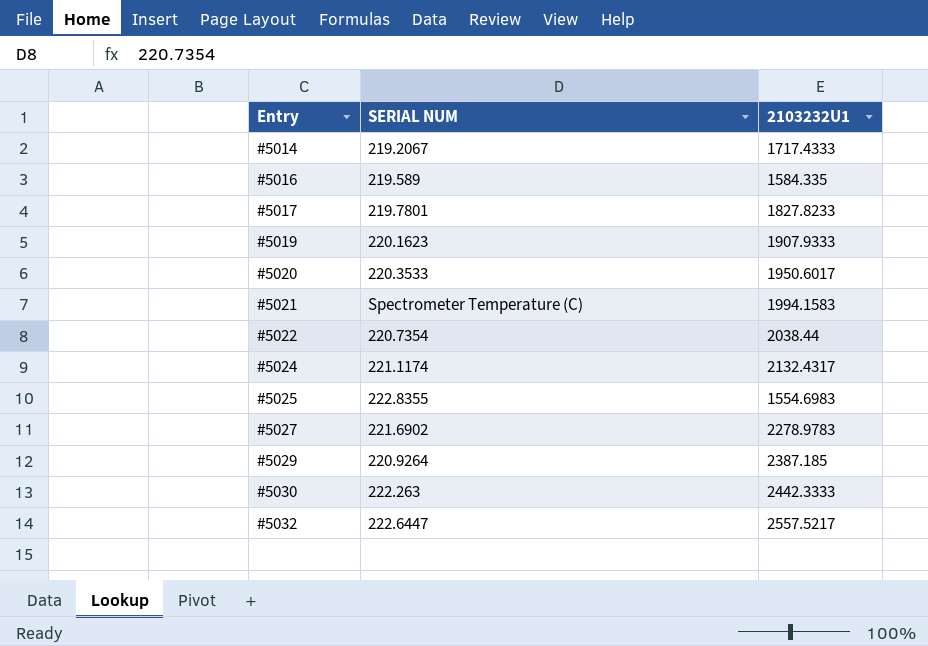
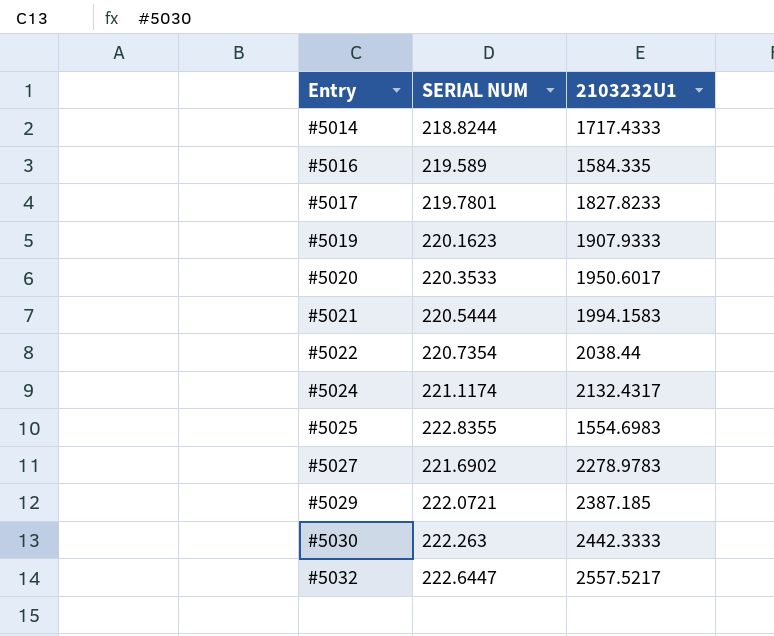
#5014 | SERIAL NUM: 219.2067 -> 218.8244
#5021 | SERIAL NUM: Spectrometer Temperature (C) -> 220.5444
#5029 | SERIAL NUM: 220.9264 -> 222.0721

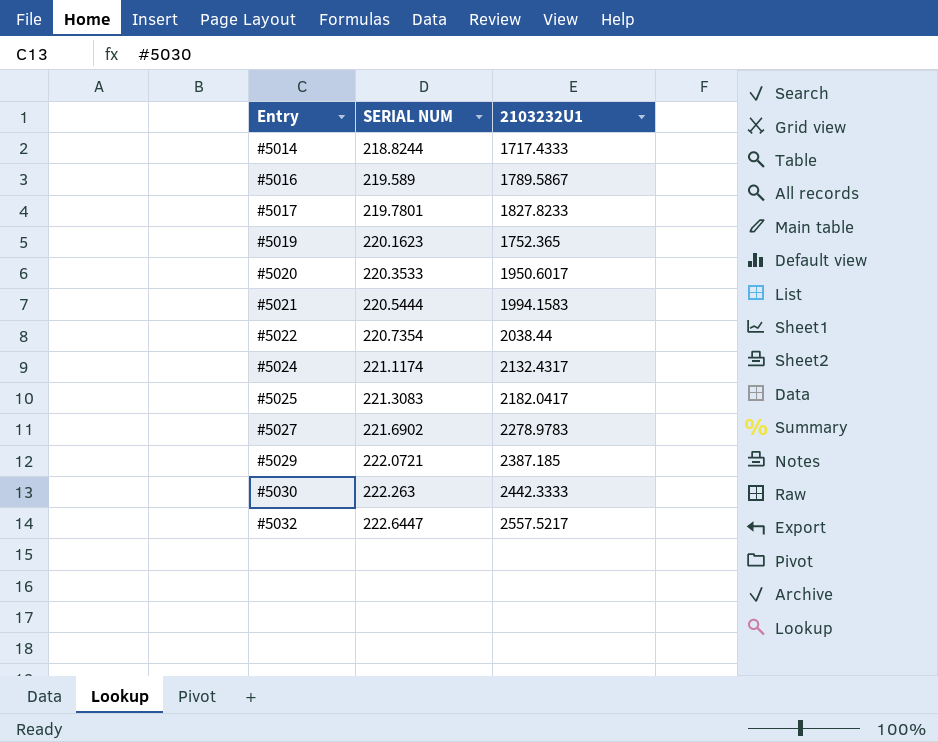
#5016 | 2103232U1: 1584.335 -> 1789.5867
#5019 | 2103232U1: 1907.9333 -> 1752.365
#5025 | SERIAL NUM: 222.8355 -> 221.3083
#5025 | 2103232U1: 1554.6983 -> 2182.0417

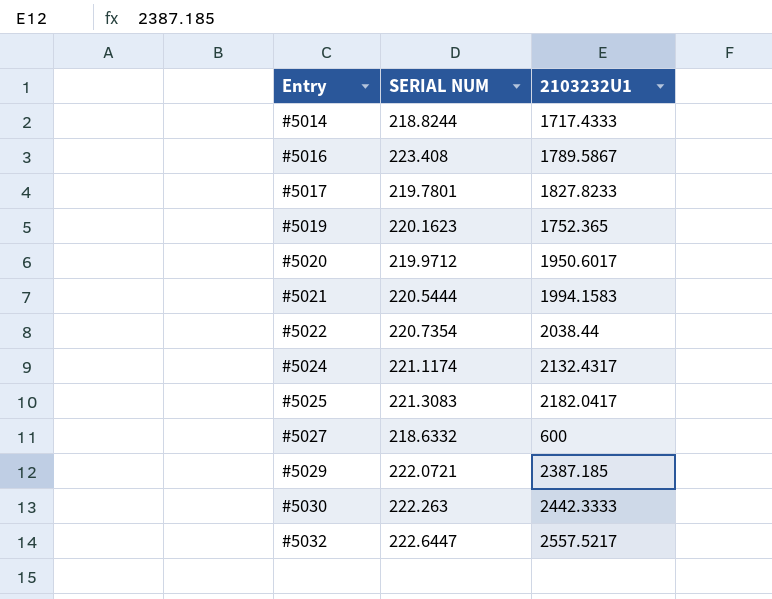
#5016 | SERIAL NUM: 219.589 -> 223.408
#5020 | SERIAL NUM: 220.3533 -> 219.9712
#5027 | SERIAL NUM: 221.6902 -> 218.6332
#5027 | 2103232U1: 2278.9783 -> 600

